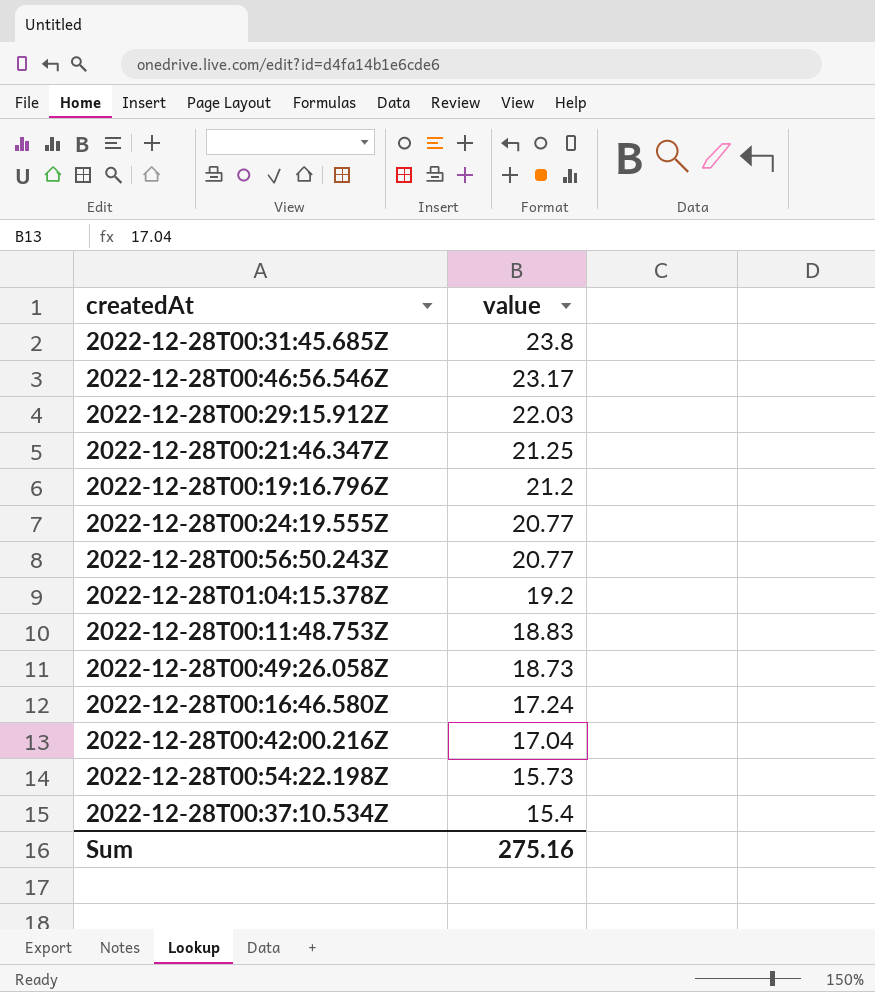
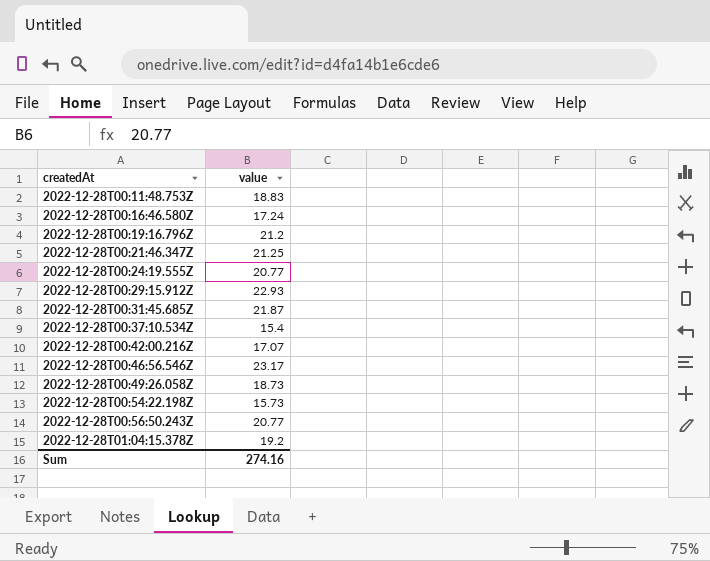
row order: value descending -> createdAt ascending
2022-12-28T00:29:15.912Z | value: 22.03 -> 22.93
2022-12-28T00:31:45.685Z | value: 23.8 -> 21.87
2022-12-28T00:42:00.216Z | value: 17.04 -> 17.07
Sum | value: 275.16 -> 274.16

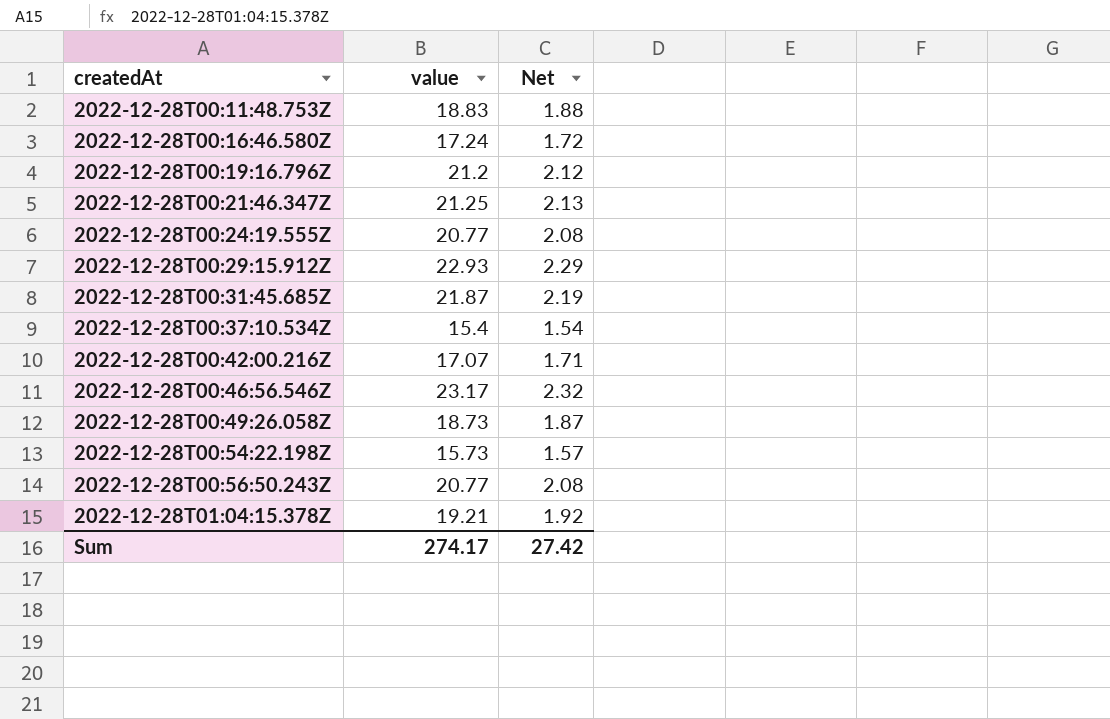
column Net | formula: none -> [value] * 0.1
2022-12-28T01:04:15.378Z | value: 19.2 -> 19.21
Sum | value: 274.16 -> 274.17

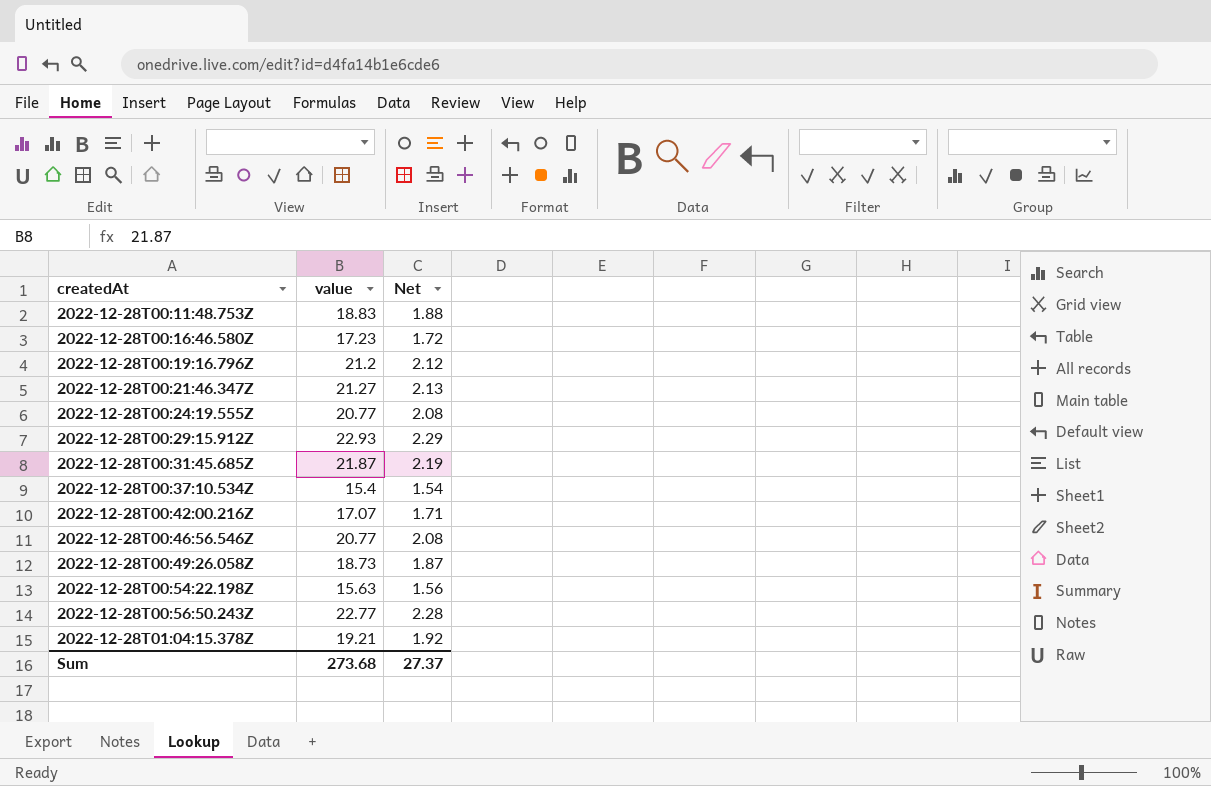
2022-12-28T00:16:46.580Z | value: 17.24 -> 17.23
2022-12-28T00:21:46.347Z | value: 21.25 -> 21.27
2022-12-28T00:46:56.546Z | value: 23.17 -> 20.77
2022-12-28T00:46:56.546Z | Net: 2.32 -> 2.08
2022-12-28T00:54:22.198Z | value: 15.73 -> 15.63
2022-12-28T00:54:22.198Z | Net: 1.57 -> 1.56
2022-12-28T00:56:50.243Z | value: 20.77 -> 22.77
2022-12-28T00:56:50.243Z | Net: 2.08 -> 2.28
Sum | value: 274.17 -> 273.68
Sum | Net: 27.42 -> 27.37

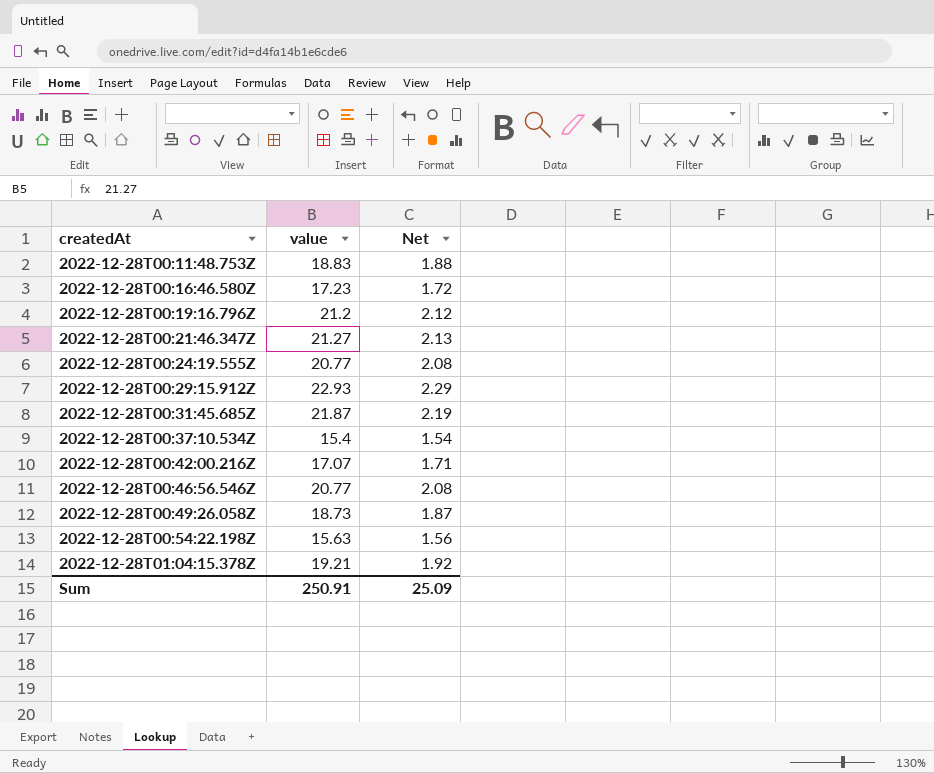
row 2022-12-28T00:56:50.243Z: 22.77 | 2.28 -> none
Sum | value: 273.68 -> 250.91
Sum | Net: 27.37 -> 25.09

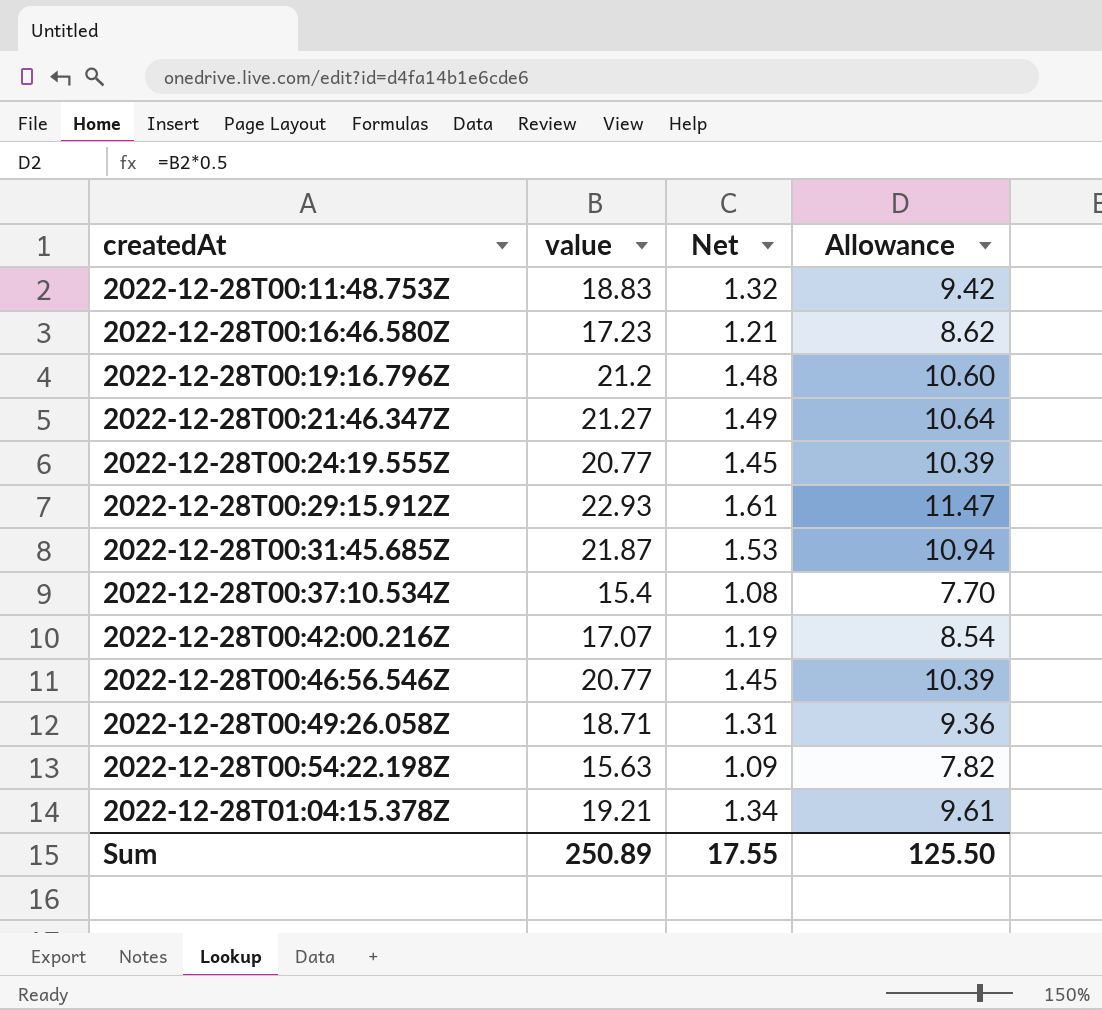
column Net | formula: [value] * 0.1 -> [value] * 0.07
column Allowance | formula: none -> [value] * 0.5
2022-12-28T00:49:26.058Z | value: 18.73 -> 18.71
Sum | value: 250.91 -> 250.89
Sum | Net: 25.09 -> 17.55

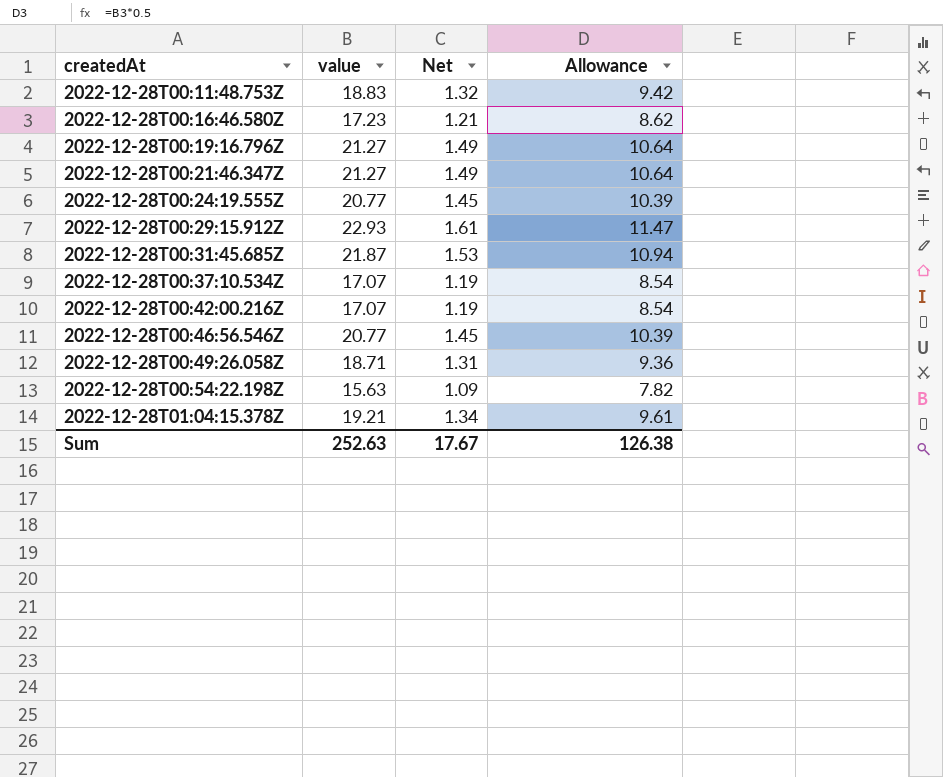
2022-12-28T00:19:16.796Z | value: 21.2 -> 21.27
2022-12-28T00:19:16.796Z | Net: 1.48 -> 1.49
2022-12-28T00:19:16.796Z | Allowance: 10.60 -> 10.64
2022-12-28T00:37:10.534Z | value: 15.4 -> 17.07
2022-12-28T00:37:10.534Z | Net: 1.08 -> 1.19
2022-12-28T00:37:10.534Z | Allowance: 7.70 -> 8.54
Sum | value: 250.89 -> 252.63
Sum | Net: 17.55 -> 17.67
Sum | Allowance: 125.50 -> 126.38

